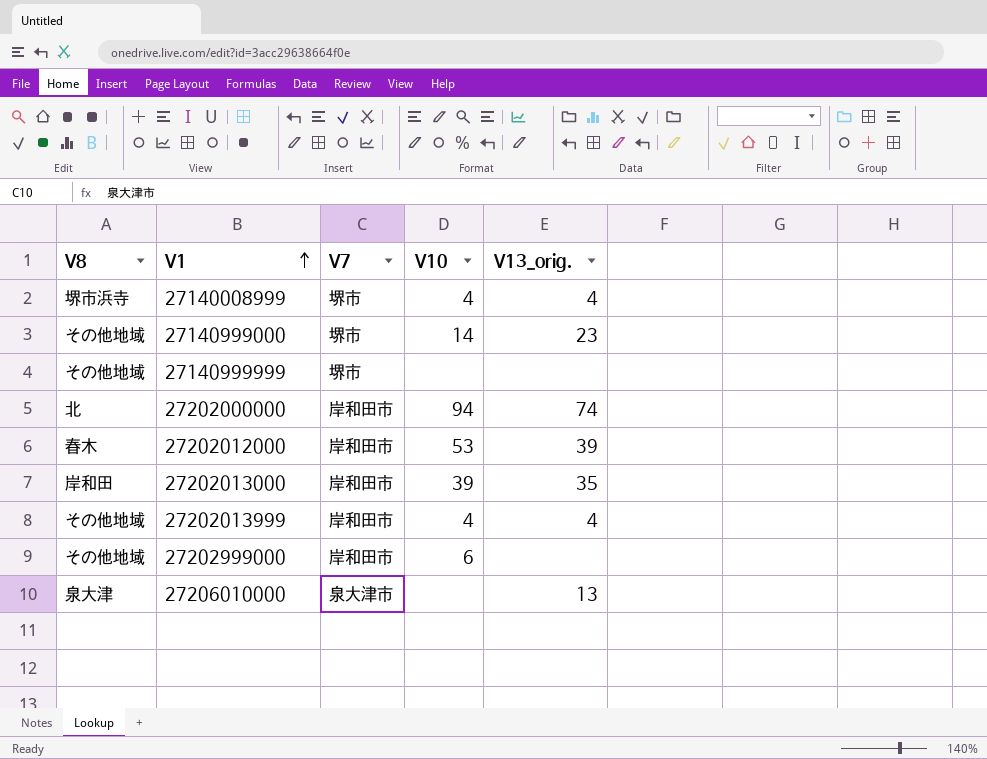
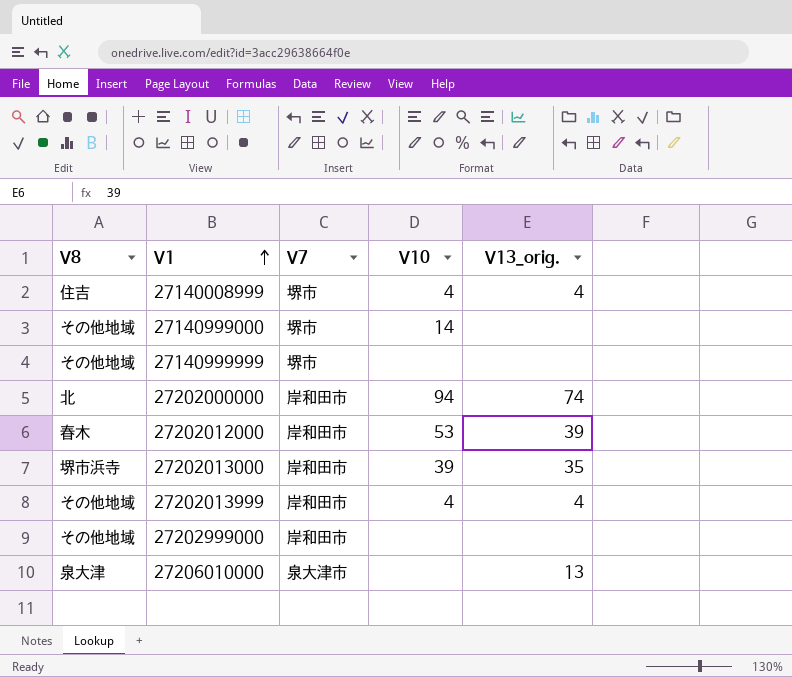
27140008999 | V8: 堺市浜寺 -> 住吉
27140999000 | V13_orig.: 23 -> none
27202013000 | V8: 岸和田 -> 堺市浜寺
27202999000 | V10: 6 -> none

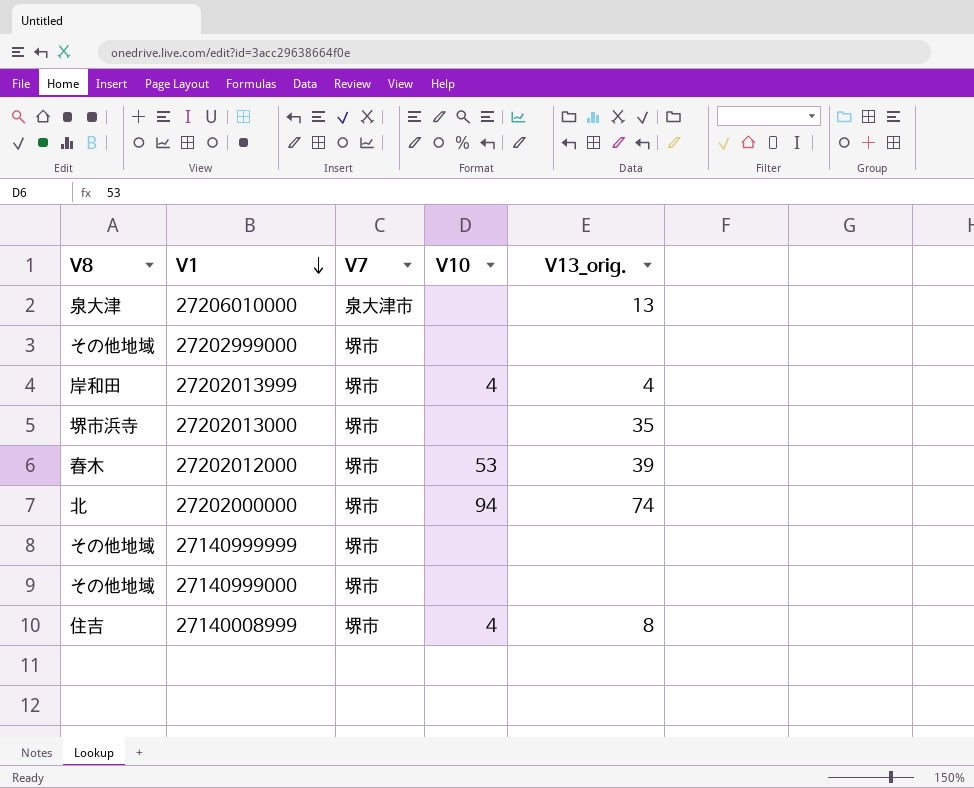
row order: V1 ascending -> V1 descending
27202999000 | V7: 岸和田市 -> 堺市
27202013999 | V8: その他地域 -> 岸和田
27202013999 | V7: 岸和田市 -> 堺市
27202013000 | V7: 岸和田市 -> 堺市
27202013000 | V10: 39 -> none
27202012000 | V7: 岸和田市 -> 堺市
27202000000 | V7: 岸和田市 -> 堺市
27140999000 | V10: 14 -> none
27140008999 | V13_orig.: 4 -> 8

